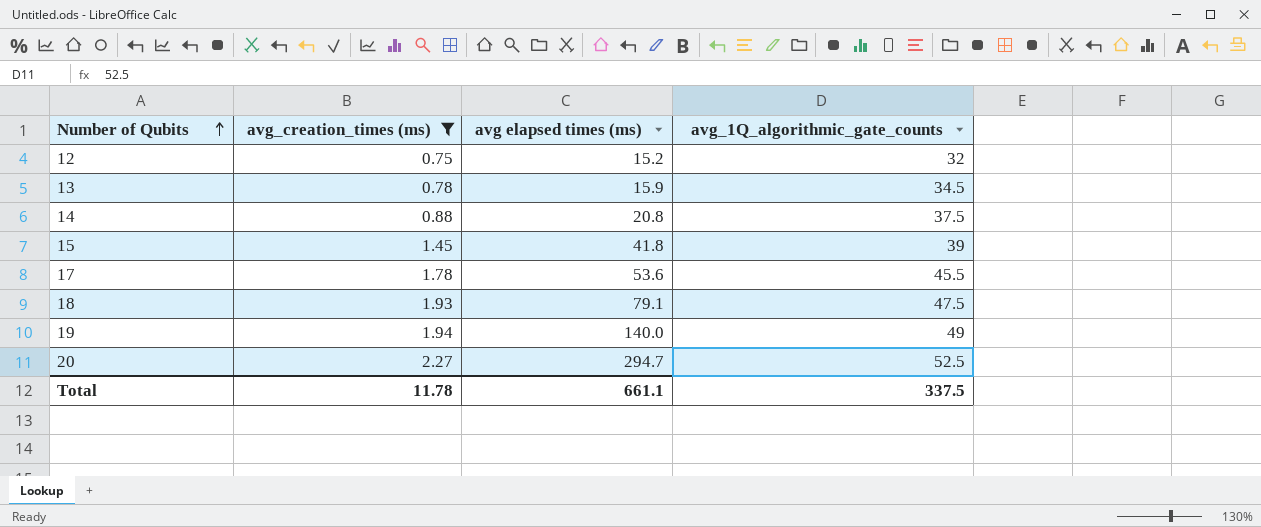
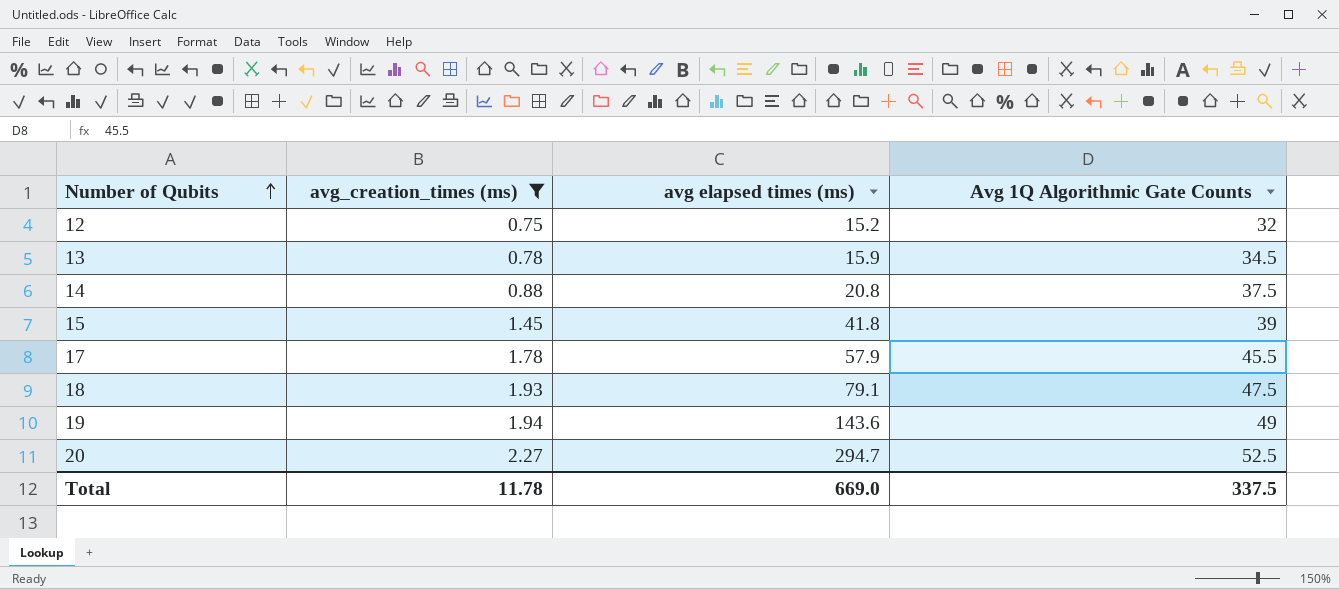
column name: avg_1Q_algorithmic_gate_counts -> Avg 1Q Algorithmic Gate Counts
17 | avg elapsed times (ms): 53.6 -> 57.9
19 | avg elapsed times (ms): 140.0 -> 143.6
Total | avg elapsed times (ms): 661.1 -> 669.0

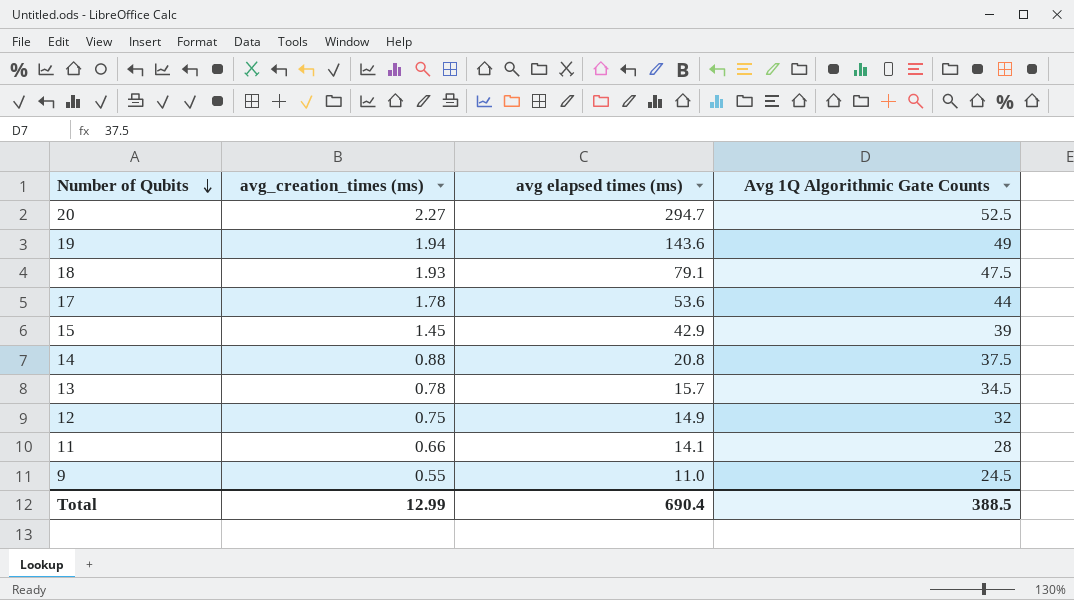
filter: avg_creation_times (ms) >= 0.75 -> none
row order: Number of Qubits ascending -> Number of Qubits descending
17 | avg elapsed times (ms): 57.9 -> 53.6
17 | Avg 1Q Algorithmic Gate Counts: 45.5 -> 44
15 | avg elapsed times (ms): 41.8 -> 42.9
13 | avg elapsed times (ms): 15.9 -> 15.7
12 | avg elapsed times (ms): 15.2 -> 14.9
Total | avg_creation_times (ms): 11.78 -> 12.99
Total | avg elapsed times (ms): 669.0 -> 690.4
Total | Avg 1Q Algorithmic Gate Counts: 337.5 -> 388.5

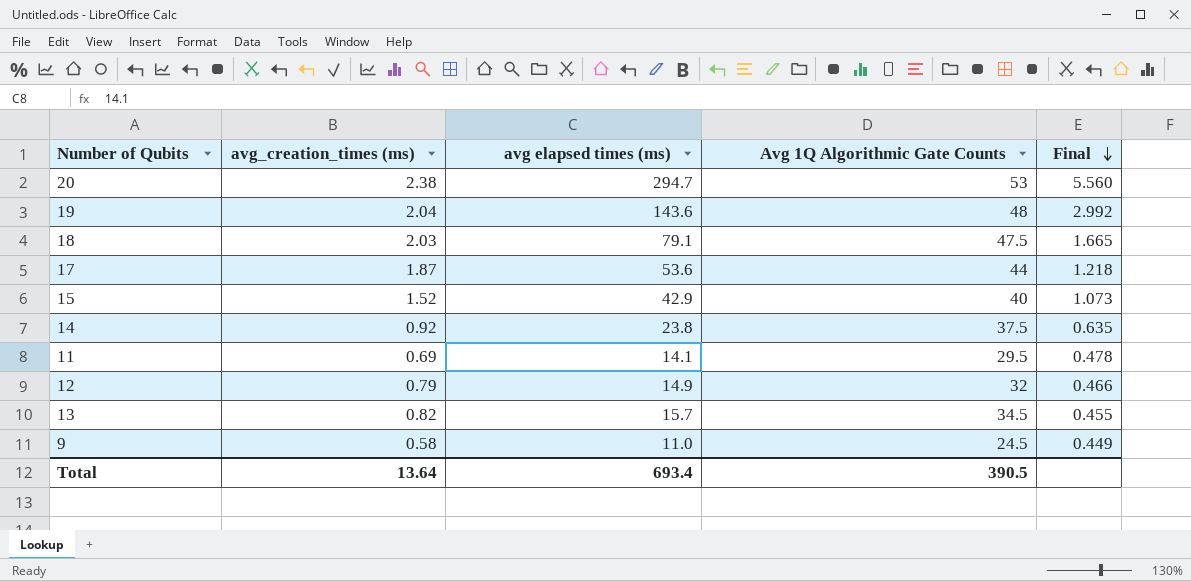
row order: Number of Qubits descending -> Final descending
column Final | formula: none -> [avg elapsed times (ms)] / [Avg 1Q Algorithmic Gate Counts]
20 | avg_creation_times (ms): 2.27 -> 2.38
20 | Avg 1Q Algorithmic Gate Counts: 52.5 -> 53
19 | avg_creation_times (ms): 1.94 -> 2.04
19 | Avg 1Q Algorithmic Gate Counts: 49 -> 48
18 | avg_creation_times (ms): 1.93 -> 2.03
17 | avg_creation_times (ms): 1.78 -> 1.87
15 | avg_creation_times (ms): 1.45 -> 1.52
15 | Avg 1Q Algorithmic Gate Counts: 39 -> 40
14 | avg_creation_times (ms): 0.88 -> 0.92
14 | avg elapsed times (ms): 20.8 -> 23.8
11 | avg_creation_times (ms): 0.66 -> 0.69
11 | Avg 1Q Algorithmic Gate Counts: 28 -> 29.5
12 | avg_creation_times (ms): 0.75 -> 0.79
13 | avg_creation_times (ms): 0.78 -> 0.82
9 | avg_creation_times (ms): 0.55 -> 0.58
Total | avg_creation_times (ms): 12.99 -> 13.64
Total | avg elapsed times (ms): 690.4 -> 693.4
Total | Avg 1Q Algorithmic Gate Counts: 388.5 -> 390.5

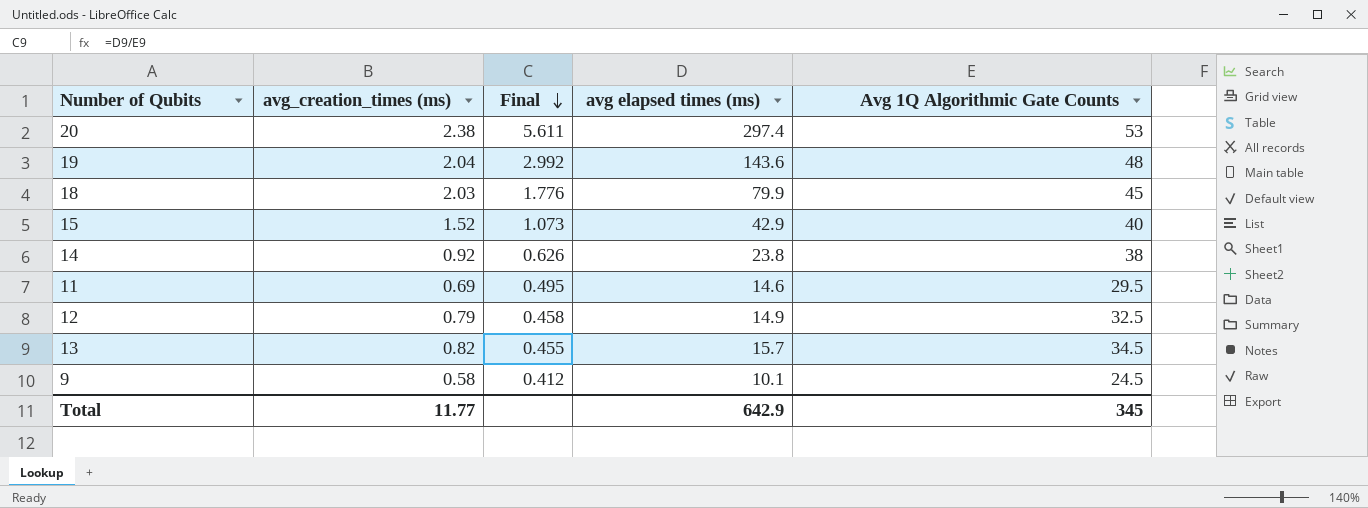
column Final | position: 5 -> 3
row 17: 1.87 | 53.6 | 44 | 1.218 -> none
20 | Final: 5.560 -> 5.611
20 | avg elapsed times (ms): 294.7 -> 297.4
18 | Final: 1.665 -> 1.776
18 | avg elapsed times (ms): 79.1 -> 79.9
18 | Avg 1Q Algorithmic Gate Counts: 47.5 -> 45
14 | Final: 0.635 -> 0.626
14 | Avg 1Q Algorithmic Gate Counts: 37.5 -> 38
11 | Final: 0.478 -> 0.495
11 | avg elapsed times (ms): 14.1 -> 14.6
12 | Final: 0.466 -> 0.458
12 | Avg 1Q Algorithmic Gate Counts: 32 -> 32.5
9 | Final: 0.449 -> 0.412
9 | avg elapsed times (ms): 11.0 -> 10.1
Total | avg_creation_times (ms): 13.64 -> 11.77
Total | avg elapsed times (ms): 693.4 -> 642.9
Total | Avg 1Q Algorithmic Gate Counts: 390.5 -> 345

